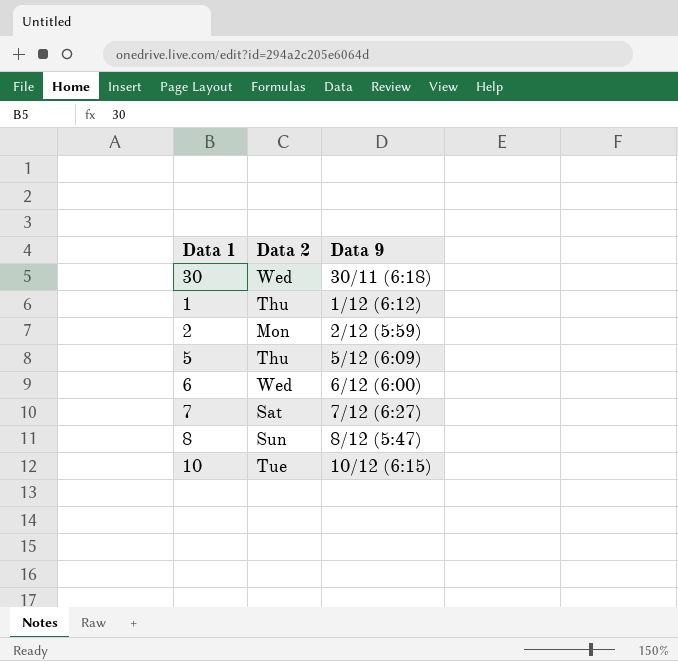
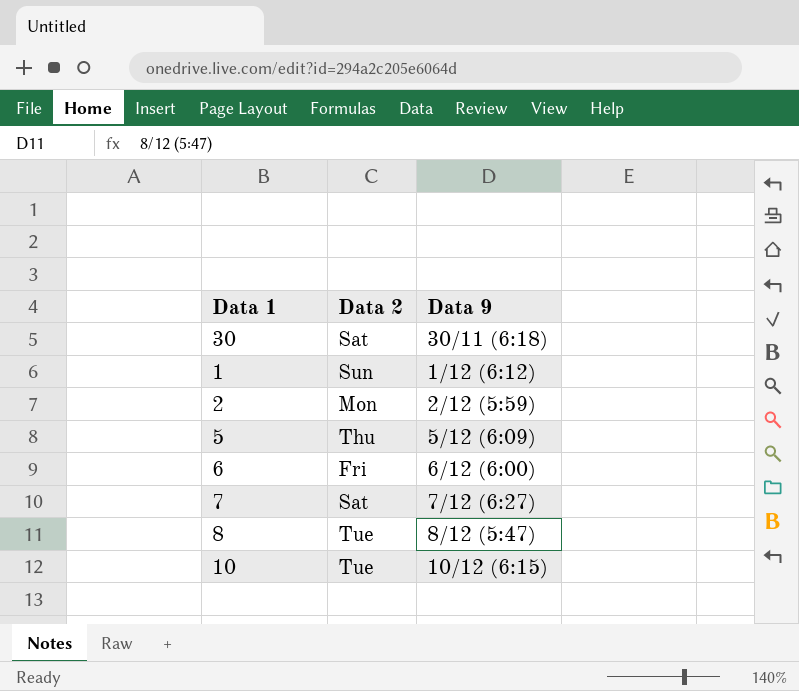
30 | Data 2: Wed -> Sat
1 | Data 2: Thu -> Sun
6 | Data 2: Wed -> Fri
8 | Data 2: Sun -> Tue

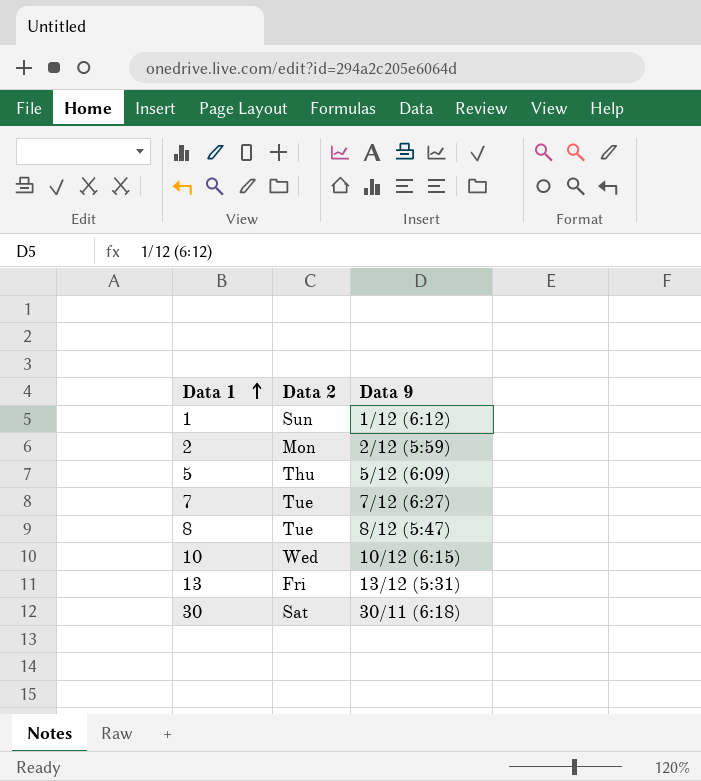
row order: none -> Data 1 ascending
row 6: Fri | 6/12 (6:00) -> none
7 | Data 2: Sat -> Tue
10 | Data 2: Tue -> Wed
row 13: none -> Fri | 13/12 (5:31)

